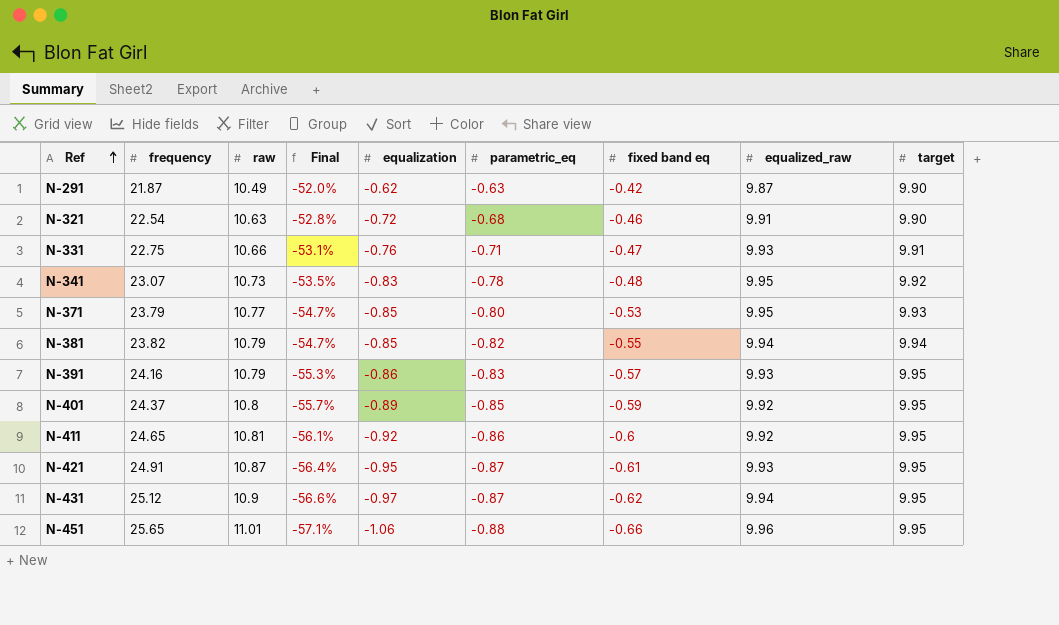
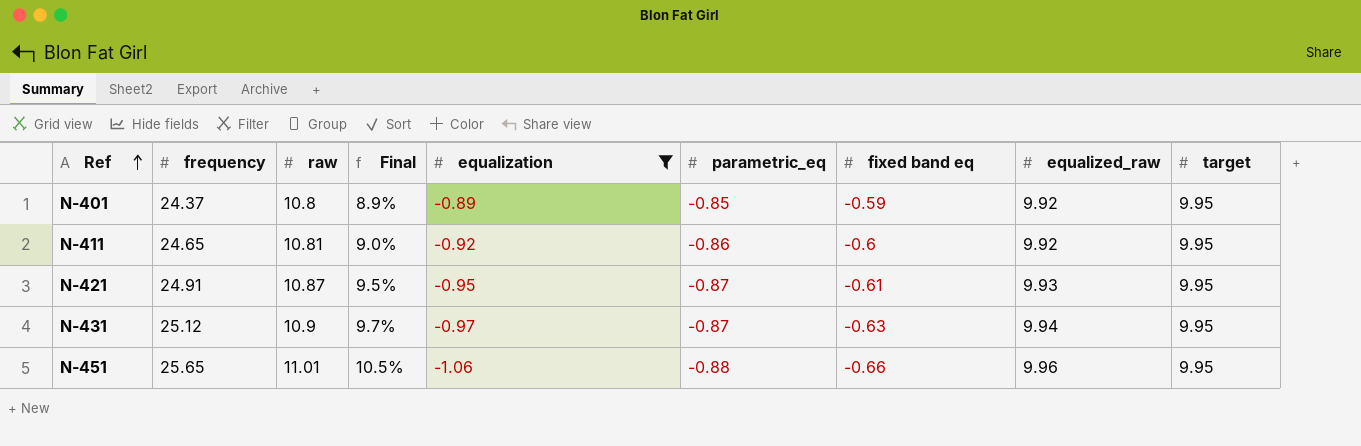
filter: none -> equalization <= -0.89
column Final | formula: ([raw] - [frequency]) / [frequency] -> ([raw] - [equalized_raw]) / [equalized_raw]
N-431 | fixed band eq: -0.62 -> -0.63

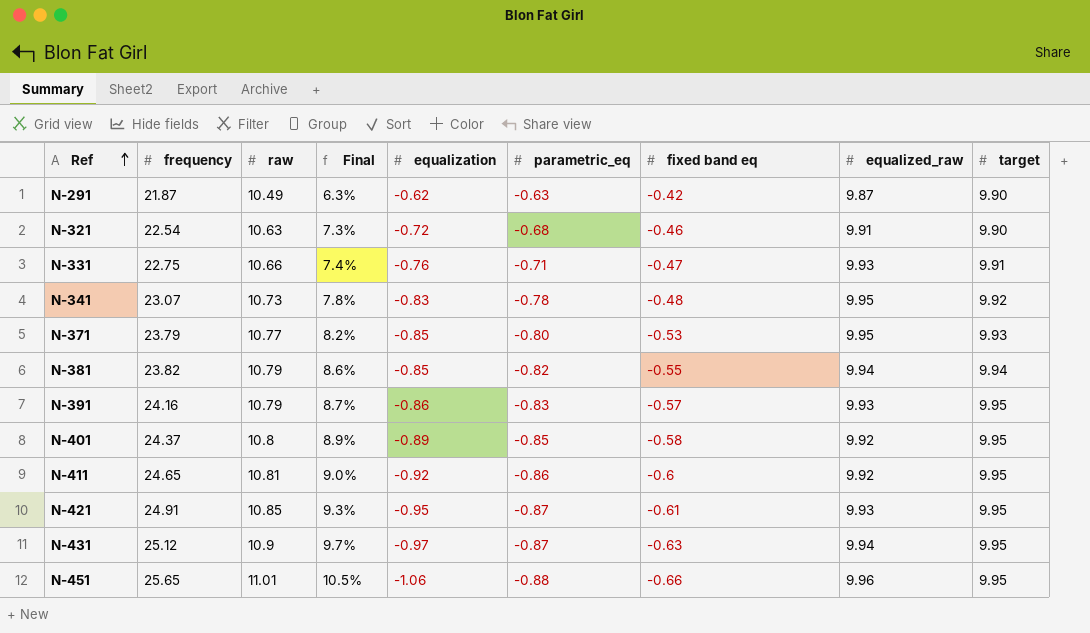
filter: equalization <= -0.89 -> none
N-401 | fixed band eq: -0.59 -> -0.58
N-421 | raw: 10.87 -> 10.85
N-421 | Final: 9.5% -> 9.3%

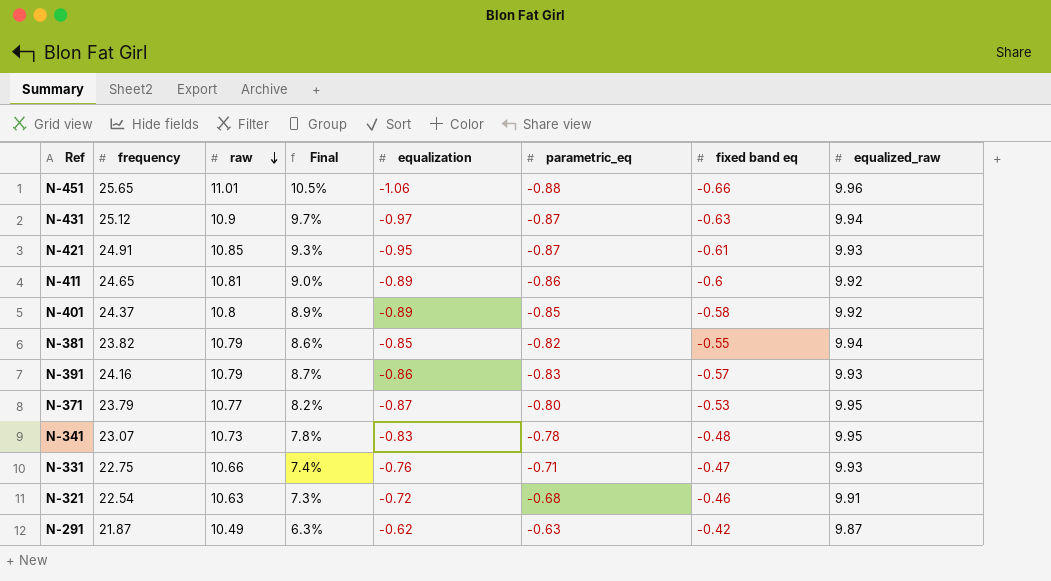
row order: Ref ascending -> raw descending
column target | position: 9 -> none
N-411 | equalization: -0.92 -> -0.89
N-371 | equalization: -0.85 -> -0.87

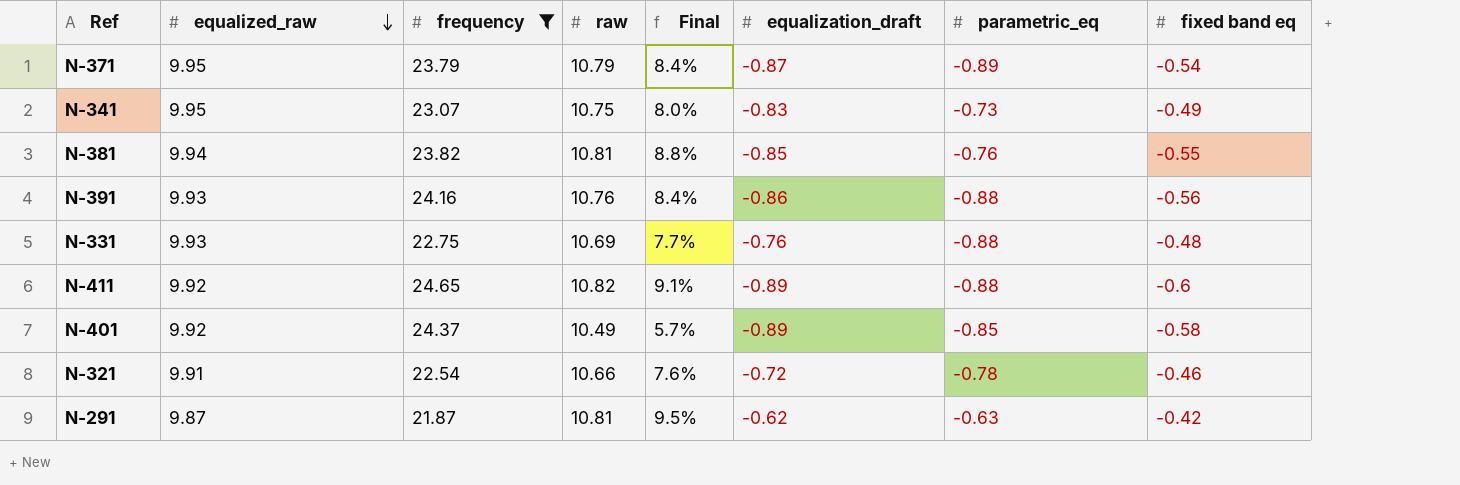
filter: none -> frequency <= 24.65
row order: raw descending -> equalized_raw descending
column equalized_raw | position: 8 -> 2
column name: equalization -> equalization_draft
N-371 | raw: 10.77 -> 10.79
N-371 | Final: 8.2% -> 8.4%
N-371 | parametric_eq: -0.80 -> -0.89
N-371 | fixed band eq: -0.53 -> -0.54
N-341 | raw: 10.73 -> 10.75
N-341 | Final: 7.8% -> 8.0%
N-341 | parametric_eq: -0.78 -> -0.73
N-341 | fixed band eq: -0.48 -> -0.49
N-381 | raw: 10.79 -> 10.81
N-381 | Final: 8.6% -> 8.8%
N-381 | parametric_eq: -0.82 -> -0.76
N-391 | raw: 10.79 -> 10.76
N-391 | Final: 8.7% -> 8.4%
N-391 | parametric_eq: -0.83 -> -0.88
N-391 | fixed band eq: -0.57 -> -0.56
N-331 | raw: 10.66 -> 10.69
N-331 | Final: 7.4% -> 7.7%
N-331 | parametric_eq: -0.71 -> -0.88
N-331 | fixed band eq: -0.47 -> -0.48
N-411 | raw: 10.81 -> 10.82
N-411 | Final: 9.0% -> 9.1%
N-411 | parametric_eq: -0.86 -> -0.88
N-401 | raw: 10.8 -> 10.49
N-401 | Final: 8.9% -> 5.7%
N-321 | raw: 10.63 -> 10.66
N-321 | Final: 7.3% -> 7.6%
N-321 | parametric_eq: -0.68 -> -0.78
N-291 | raw: 10.49 -> 10.81
N-291 | Final: 6.3% -> 9.5%

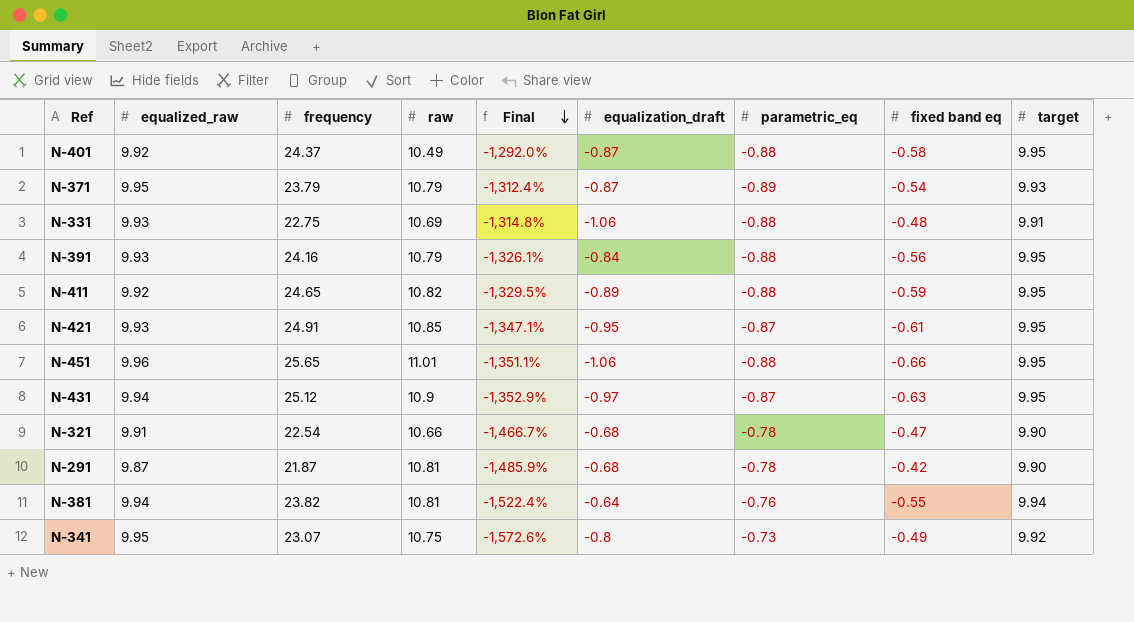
filter: frequency <= 24.65 -> none
row order: equalized_raw descending -> Final descending
column Final | formula: ([raw] - [equalized_raw]) / [equalized_raw] -> ([raw] - [parametric_eq]) / [parametric_eq]
column target | position: none -> 9
N-401 | equalization_draft: -0.89 -> -0.87
N-401 | parametric_eq: -0.85 -> -0.88
N-331 | equalization_draft: -0.76 -> -1.06
N-391 | raw: 10.76 -> 10.79
N-391 | equalization_draft: -0.86 -> -0.84
N-411 | fixed band eq: -0.6 -> -0.59
N-321 | equalization_draft: -0.72 -> -0.68
N-321 | fixed band eq: -0.46 -> -0.47
N-291 | equalization_draft: -0.62 -> -0.68
N-291 | parametric_eq: -0.63 -> -0.78
N-381 | equalization_draft: -0.85 -> -0.64
N-341 | equalization_draft: -0.83 -> -0.8

